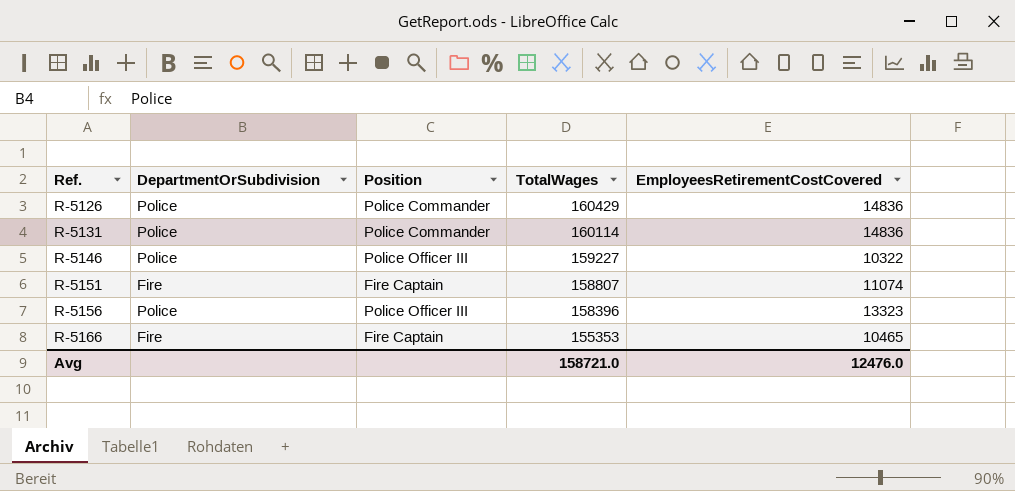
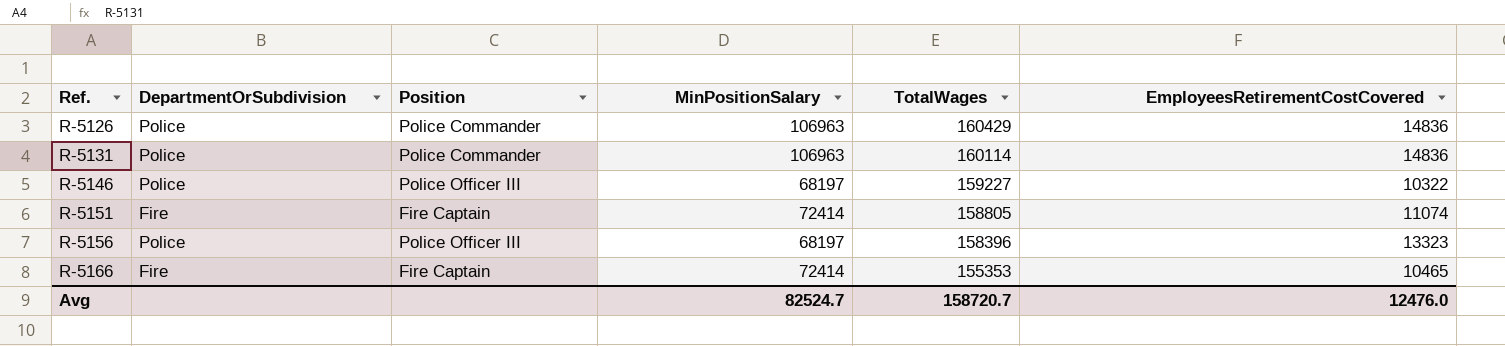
column MinPositionSalary | position: none -> 4
R-5151 | TotalWages: 158807 -> 158805
Avg | TotalWages: 158721.0 -> 158720.7

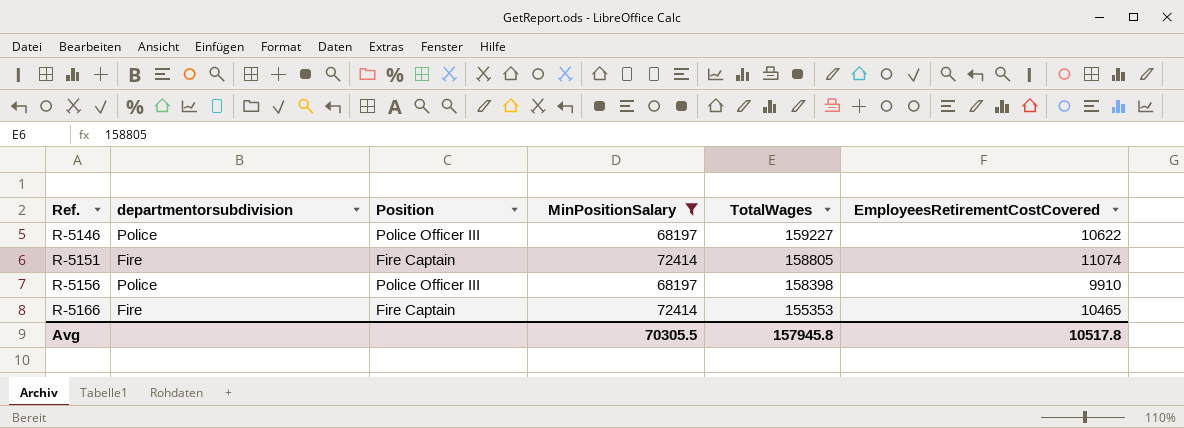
filter: none -> MinPositionSalary != 106963
column name: DepartmentOrSubdivision -> departmentorsubdivision
R-5146 | EmployeesRetirementCostCovered: 10322 -> 10622
R-5156 | TotalWages: 158396 -> 158398
R-5156 | EmployeesRetirementCostCovered: 13323 -> 9910
Avg | MinPositionSalary: 82524.7 -> 70305.5
Avg | TotalWages: 158720.7 -> 157945.8
Avg | EmployeesRetirementCostCovered: 12476.0 -> 10517.8

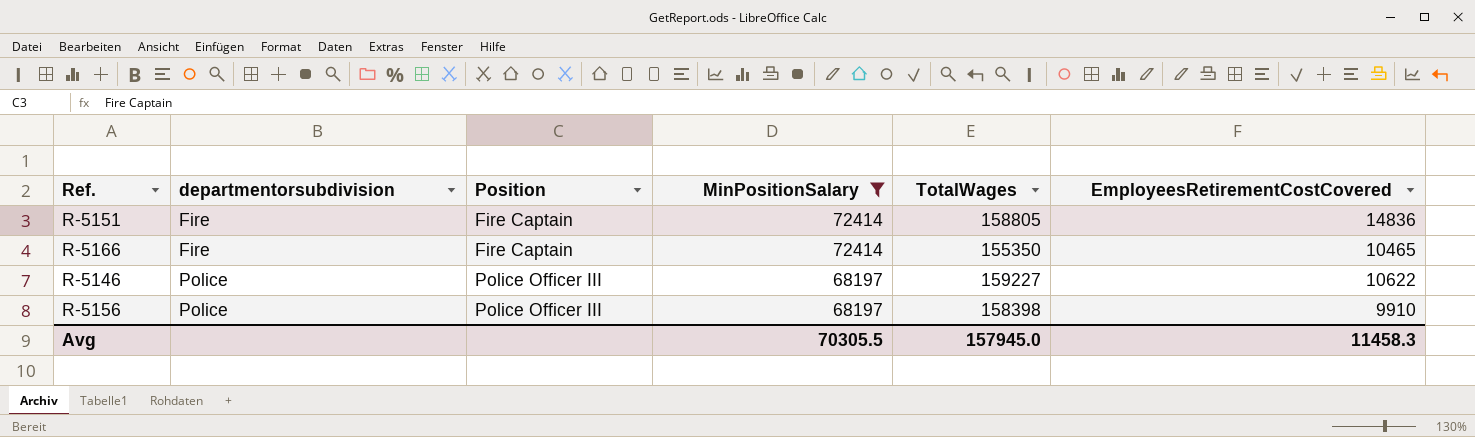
row order: Ref. ascending -> departmentorsubdivision ascending
R-5151 | EmployeesRetirementCostCovered: 11074 -> 14836
R-5166 | TotalWages: 155353 -> 155350
Avg | TotalWages: 157945.8 -> 157945.0
Avg | EmployeesRetirementCostCovered: 10517.8 -> 11458.3

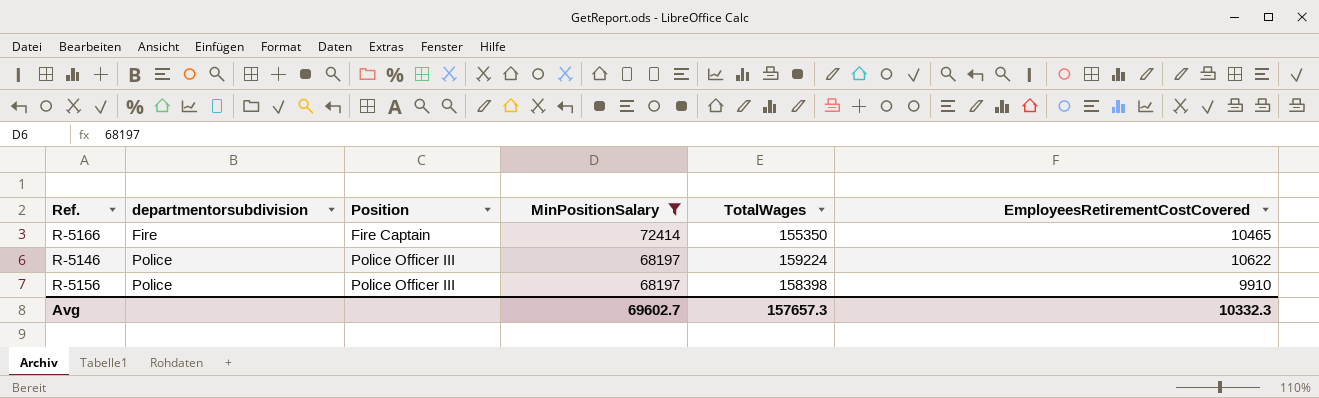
row R-5151: Fire | Fire Captain | 72414 | 158805 | 14836 -> none
R-5146 | TotalWages: 159227 -> 159224
Avg | MinPositionSalary: 70305.5 -> 69602.7
Avg | TotalWages: 157945.0 -> 157657.3
Avg | EmployeesRetirementCostCovered: 11458.3 -> 10332.3

